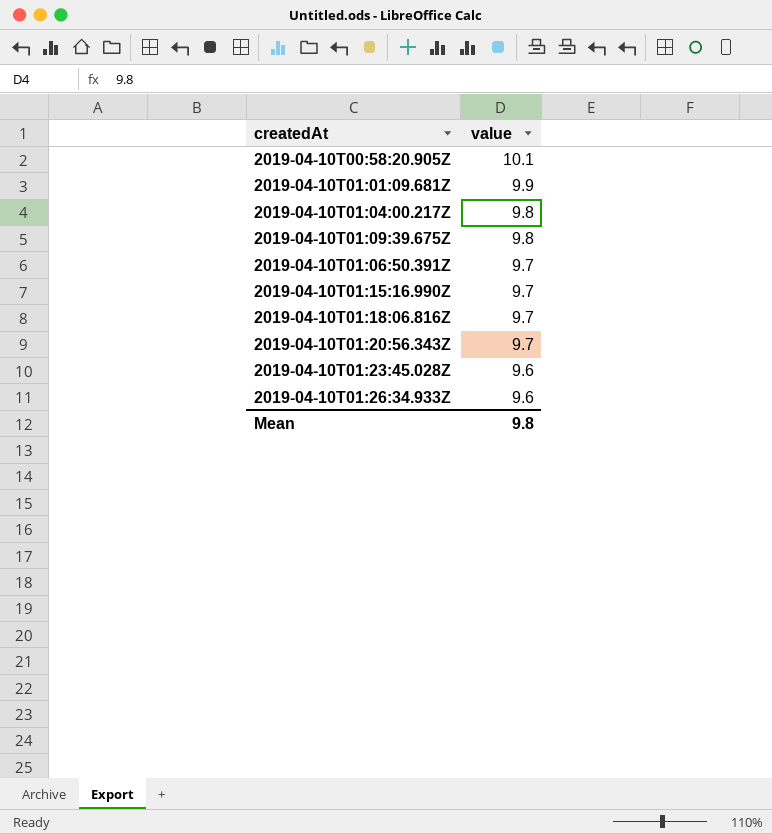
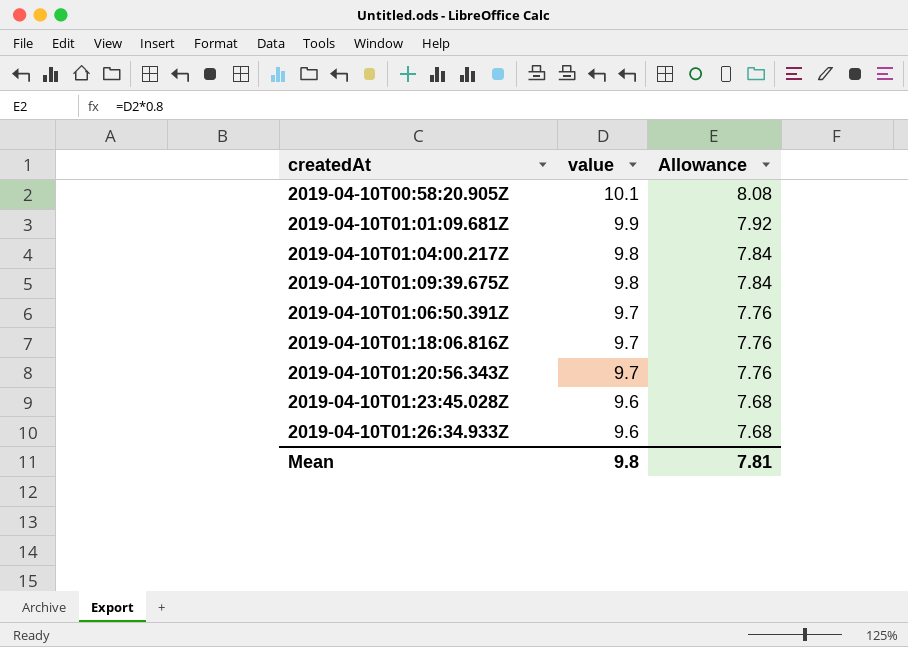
column Allowance | formula: none -> [value] * 0.8
row 2019-04-10T01:15:16.990Z: 9.7 -> none

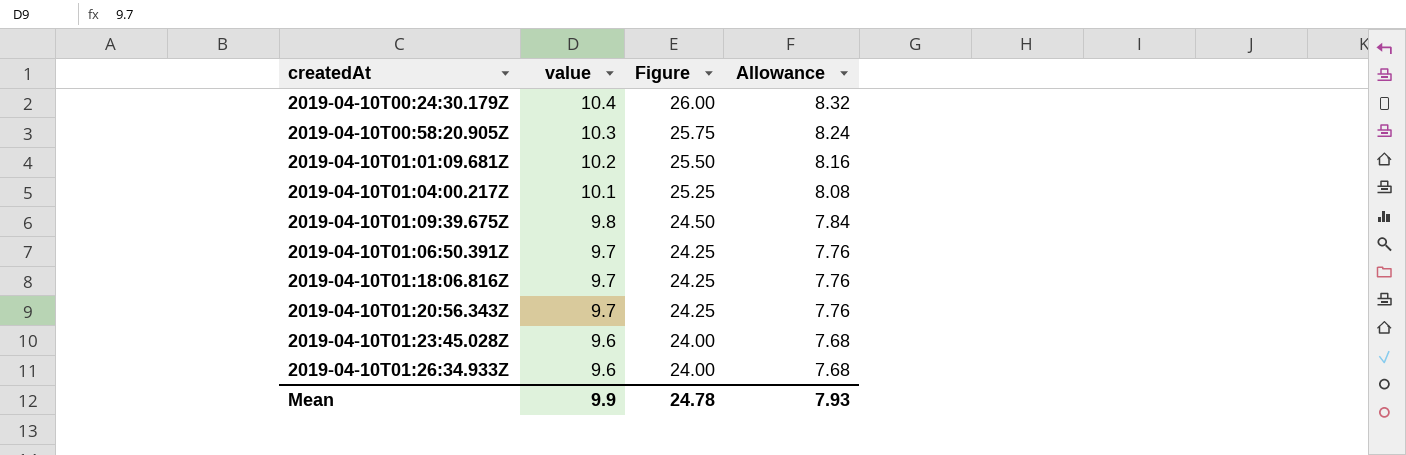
column Figure | formula: none -> [value] * 2.5
row 2019-04-10T00:24:30.179Z: none -> 10.4 | 26.00 | 8.32
2019-04-10T00:58:20.905Z | value: 10.1 -> 10.3
2019-04-10T00:58:20.905Z | Allowance: 8.08 -> 8.24
2019-04-10T01:01:09.681Z | value: 9.9 -> 10.2
2019-04-10T01:01:09.681Z | Allowance: 7.92 -> 8.16
2019-04-10T01:04:00.217Z | value: 9.8 -> 10.1
2019-04-10T01:04:00.217Z | Allowance: 7.84 -> 8.08
Mean | value: 9.8 -> 9.9
Mean | Allowance: 7.81 -> 7.93

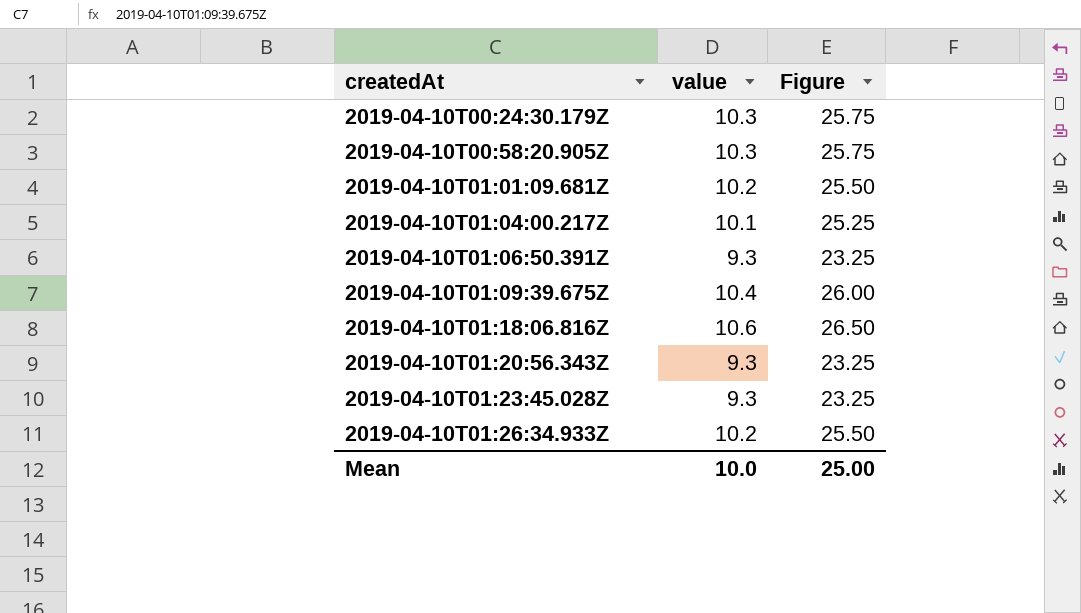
row order: value descending -> createdAt ascending
column Allowance | formula: [value] * 0.8 -> none
2019-04-10T00:24:30.179Z | value: 10.4 -> 10.3
2019-04-10T00:24:30.179Z | Figure: 26.00 -> 25.75
2019-04-10T01:06:50.391Z | value: 9.7 -> 9.3
2019-04-10T01:06:50.391Z | Figure: 24.25 -> 23.25
2019-04-10T01:09:39.675Z | value: 9.8 -> 10.4
2019-04-10T01:09:39.675Z | Figure: 24.50 -> 26.00
2019-04-10T01:18:06.816Z | value: 9.7 -> 10.6
2019-04-10T01:18:06.816Z | Figure: 24.25 -> 26.50
2019-04-10T01:20:56.343Z | value: 9.7 -> 9.3
2019-04-10T01:20:56.343Z | Figure: 24.25 -> 23.25
2019-04-10T01:23:45.028Z | value: 9.6 -> 9.3
2019-04-10T01:23:45.028Z | Figure: 24.00 -> 23.25
2019-04-10T01:26:34.933Z | value: 9.6 -> 10.2
2019-04-10T01:26:34.933Z | Figure: 24.00 -> 25.50
Mean | value: 9.9 -> 10.0
Mean | Figure: 24.78 -> 25.00

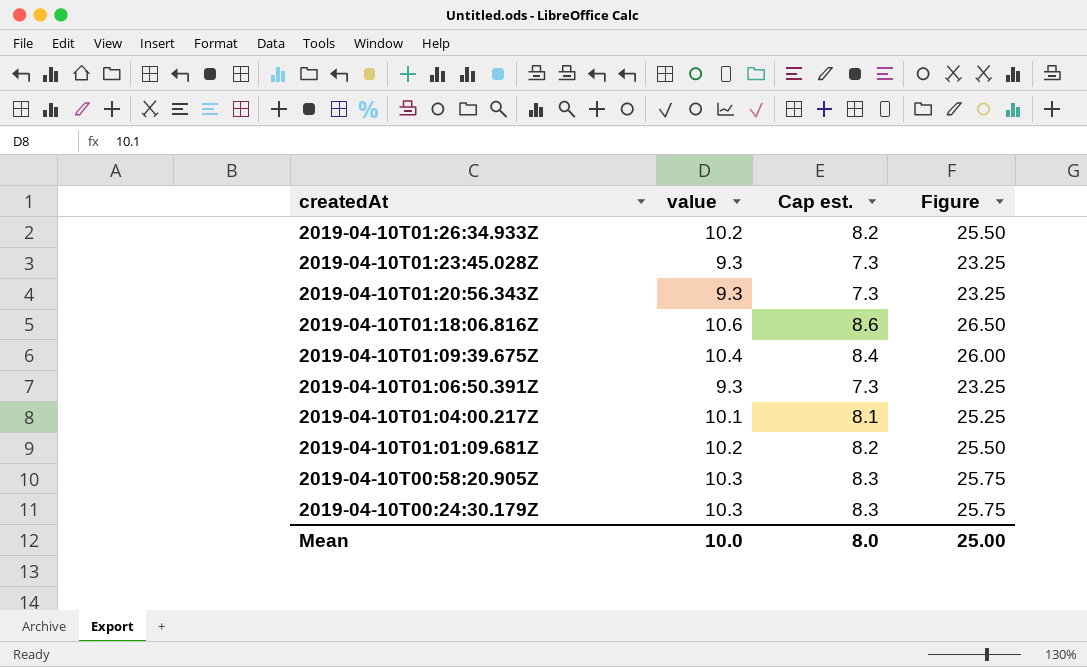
row order: createdAt ascending -> createdAt descending
column Cap est. | formula: none -> [value] - 2

